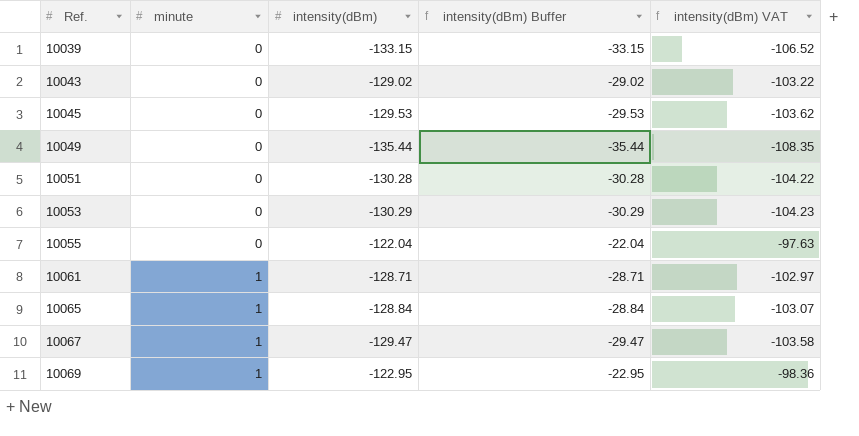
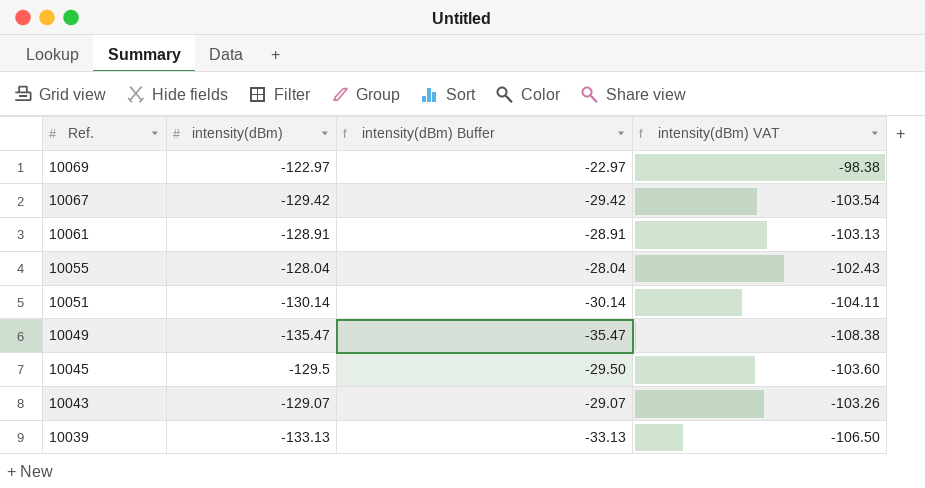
row order: Ref. ascending -> Ref. descending
column minute | position: 2 -> none
row 10053: 0 | -130.29 | -30.29 | -104.23 -> none
row 10065: 1 | -128.84 | -28.84 | -103.07 -> none
10069 | intensity(dBm): -122.95 -> -122.97
10069 | intensity(dBm) Buffer: -22.95 -> -22.97
10069 | intensity(dBm) VAT: -98.36 -> -98.38
10067 | intensity(dBm): -129.47 -> -129.42
10067 | intensity(dBm) Buffer: -29.47 -> -29.42
10067 | intensity(dBm) VAT: -103.58 -> -103.54
10061 | intensity(dBm): -128.71 -> -128.91
10061 | intensity(dBm) Buffer: -28.71 -> -28.91
10061 | intensity(dBm) VAT: -102.97 -> -103.13
10055 | intensity(dBm): -122.04 -> -128.04
10055 | intensity(dBm) Buffer: -22.04 -> -28.04
10055 | intensity(dBm) VAT: -97.63 -> -102.43
10051 | intensity(dBm): -130.28 -> -130.14
10051 | intensity(dBm) Buffer: -30.28 -> -30.14
10051 | intensity(dBm) VAT: -104.22 -> -104.11
10049 | intensity(dBm): -135.44 -> -135.47
10049 | intensity(dBm) Buffer: -35.44 -> -35.47
10049 | intensity(dBm) VAT: -108.35 -> -108.38
10045 | intensity(dBm): -129.53 -> -129.5
10045 | intensity(dBm) Buffer: -29.53 -> -29.50
10045 | intensity(dBm) VAT: -103.62 -> -103.60
10043 | intensity(dBm): -129.02 -> -129.07
10043 | intensity(dBm) Buffer: -29.02 -> -29.07
10043 | intensity(dBm) VAT: -103.22 -> -103.26
10039 | intensity(dBm): -133.15 -> -133.13
10039 | intensity(dBm) Buffer: -33.15 -> -33.13
10039 | intensity(dBm) VAT: -106.52 -> -106.50

